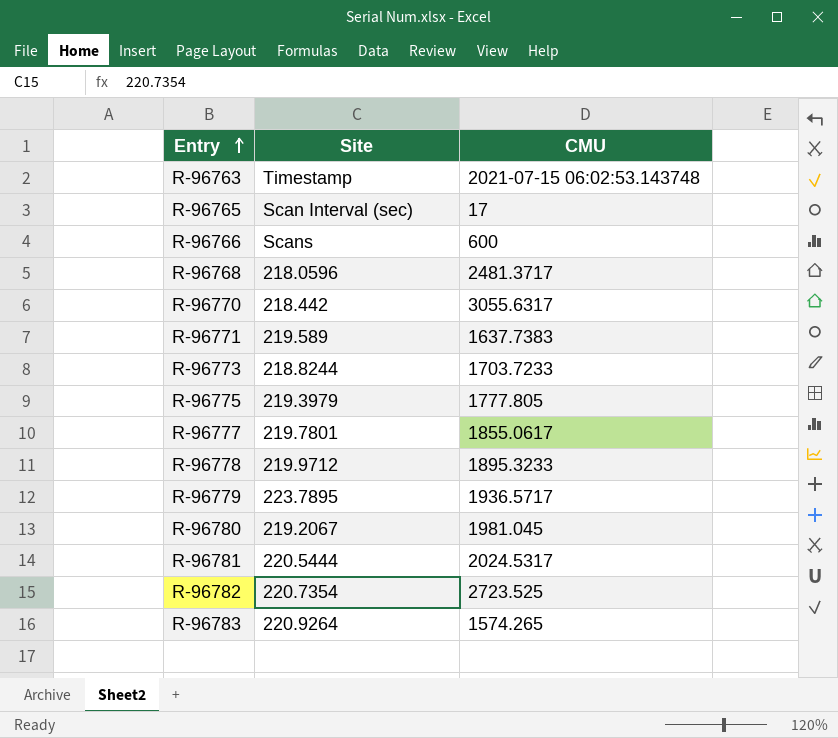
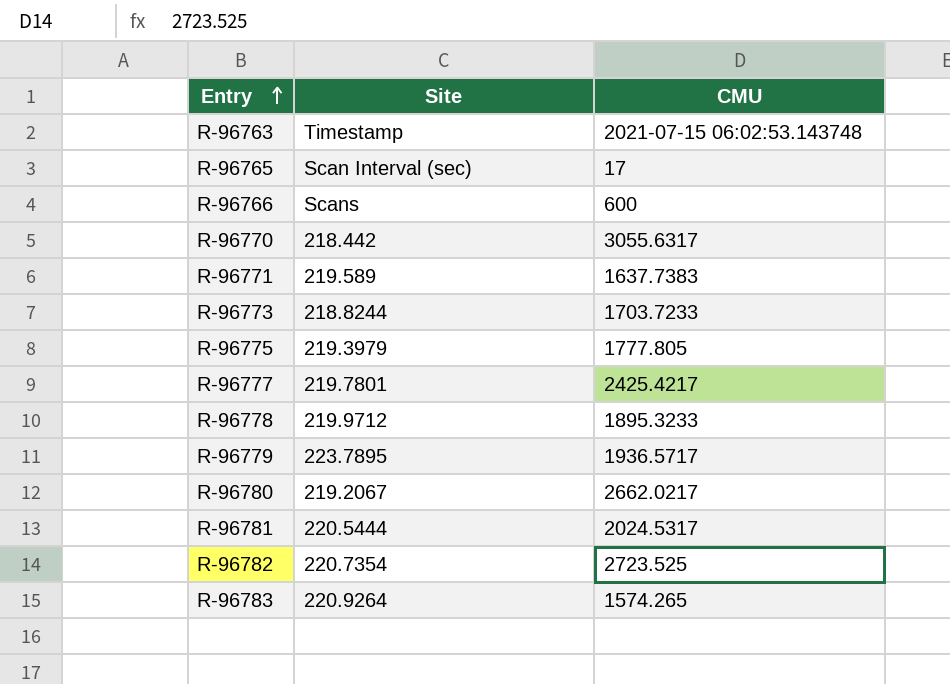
row R-96768: 218.0596 | 2481.3717 -> none
R-96777 | CMU: 1855.0617 -> 2425.4217
R-96780 | CMU: 1981.045 -> 2662.0217

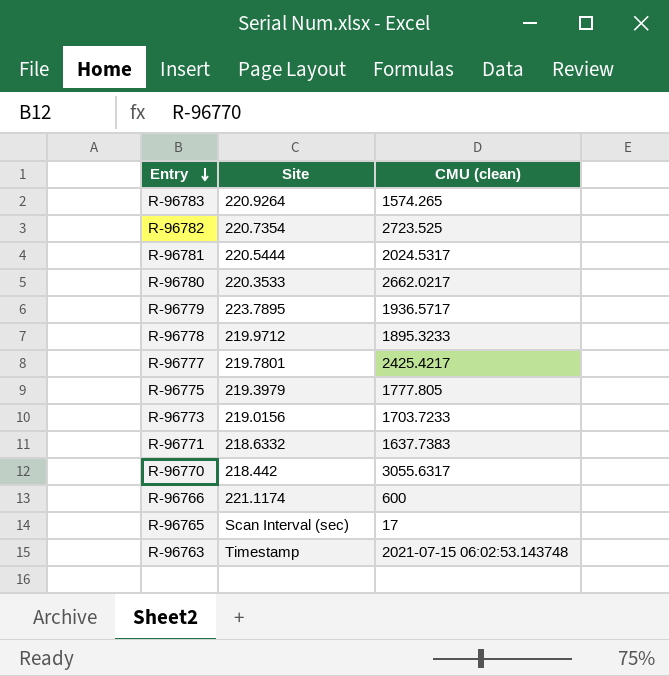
row order: Entry ascending -> Entry descending
column name: CMU -> CMU (clean)
R-96780 | Site: 219.2067 -> 220.3533
R-96773 | Site: 218.8244 -> 219.0156
R-96771 | Site: 219.589 -> 218.6332
R-96766 | Site: Scans -> 221.1174

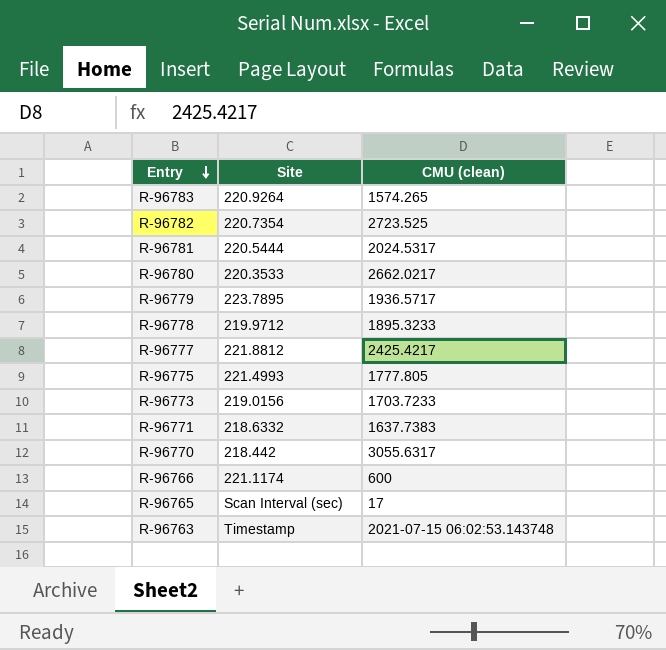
R-96777 | Site: 219.7801 -> 221.8812
R-96775 | Site: 219.3979 -> 221.4993

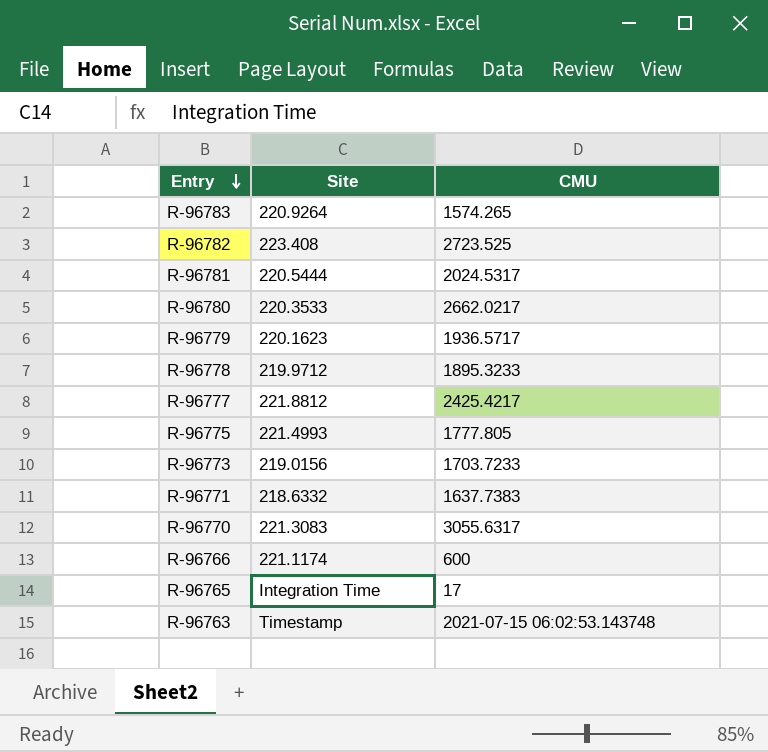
column name: CMU (clean) -> CMU
R-96782 | Site: 220.7354 -> 223.408
R-96779 | Site: 223.7895 -> 220.1623
R-96770 | Site: 218.442 -> 221.3083
R-96765 | Site: Scan Interval (sec) -> Integration Time

